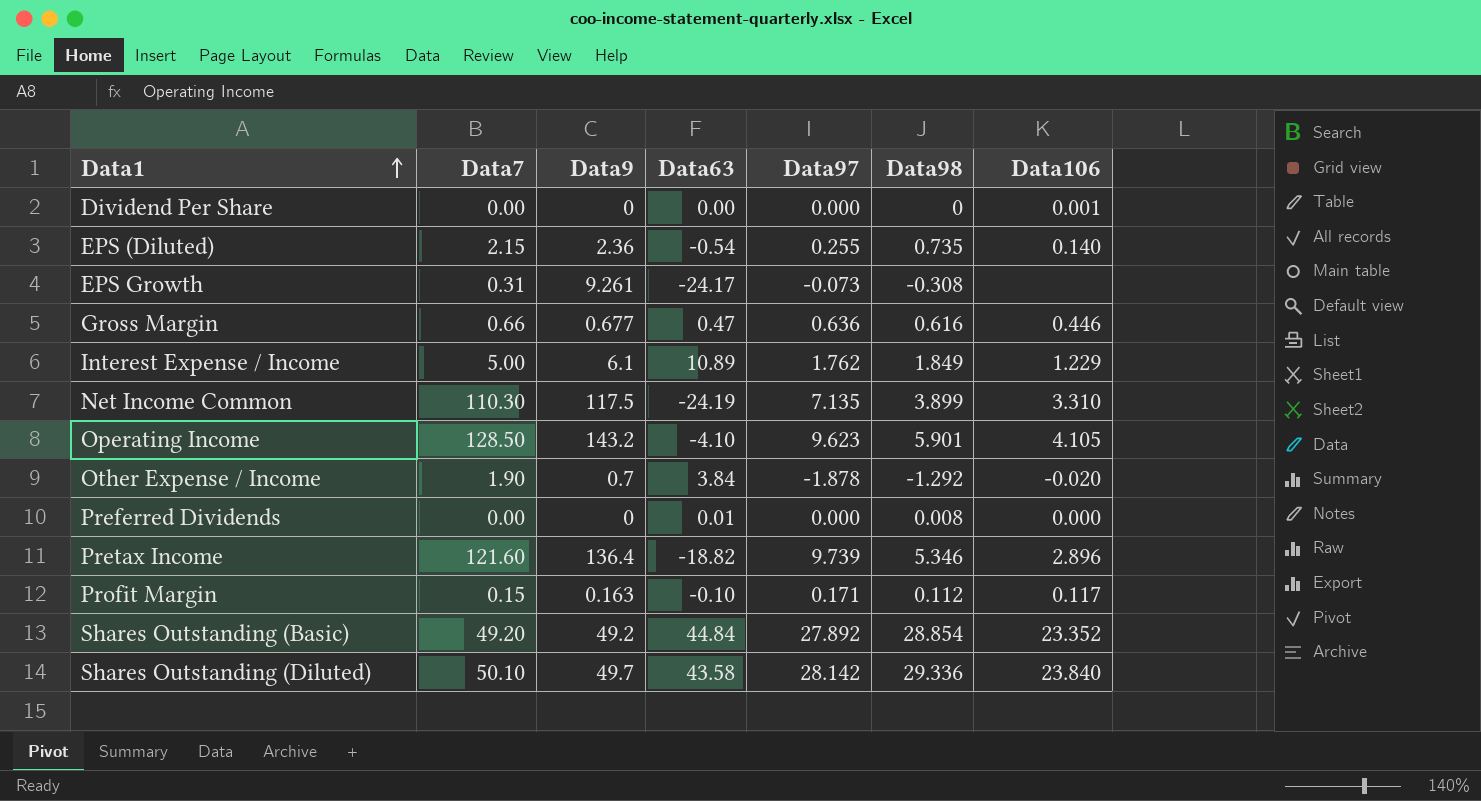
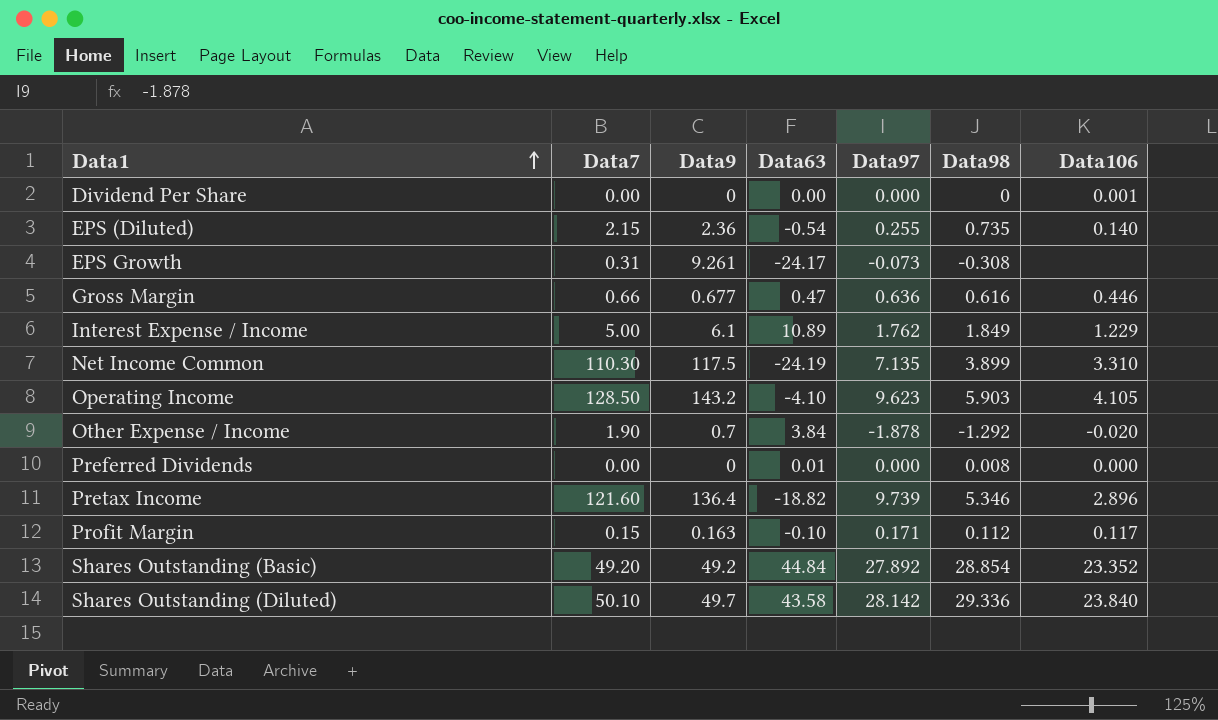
Operating Income | Data98: 5.901 -> 5.903

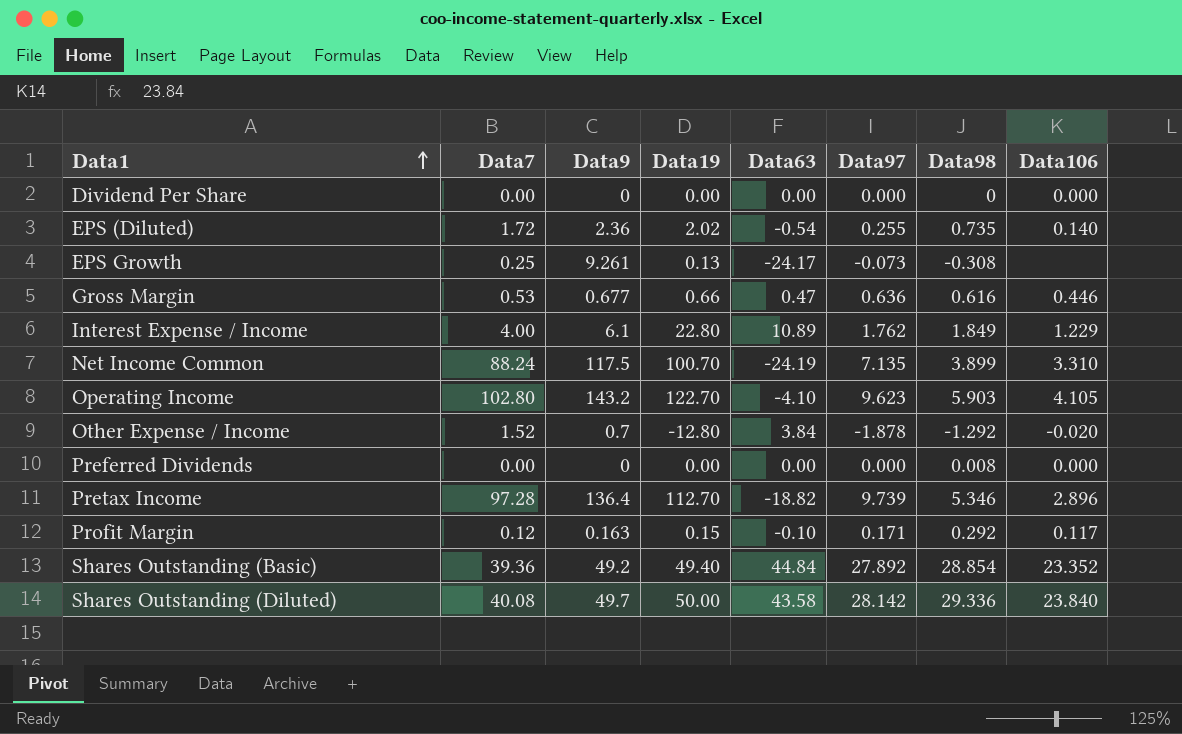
column Data19 | position: none -> 4
Dividend Per Share | Data106: 0.001 -> 0.000
EPS (Diluted) | Data7: 2.15 -> 1.72
EPS Growth | Data7: 0.31 -> 0.25
Gross Margin | Data7: 0.66 -> 0.53
Interest Expense / Income | Data7: 5.00 -> 4.00
Net Income Common | Data7: 110.30 -> 88.24
Operating Income | Data7: 128.50 -> 102.80
Other Expense / Income | Data7: 1.90 -> 1.52
Preferred Dividends | Data63: 0.01 -> 0.00
Pretax Income | Data7: 121.60 -> 97.28
Profit Margin | Data7: 0.15 -> 0.12
Profit Margin | Data98: 0.112 -> 0.292
Shares Outstanding (Basic) | Data7: 49.20 -> 39.36
Shares Outstanding (Diluted) | Data7: 50.10 -> 40.08

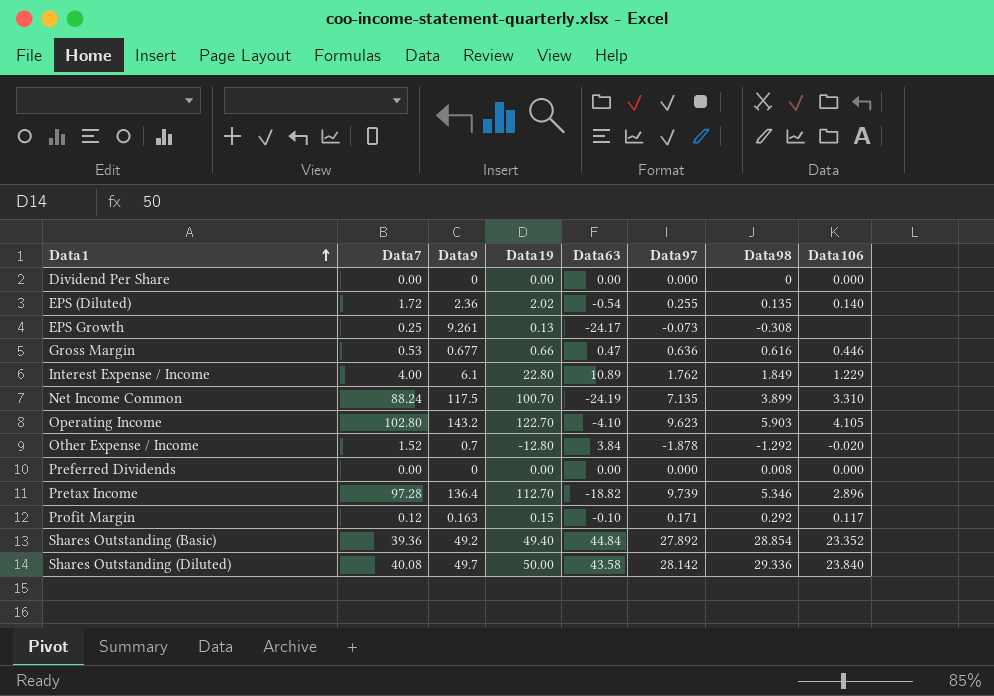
EPS (Diluted) | Data98: 0.735 -> 0.135

